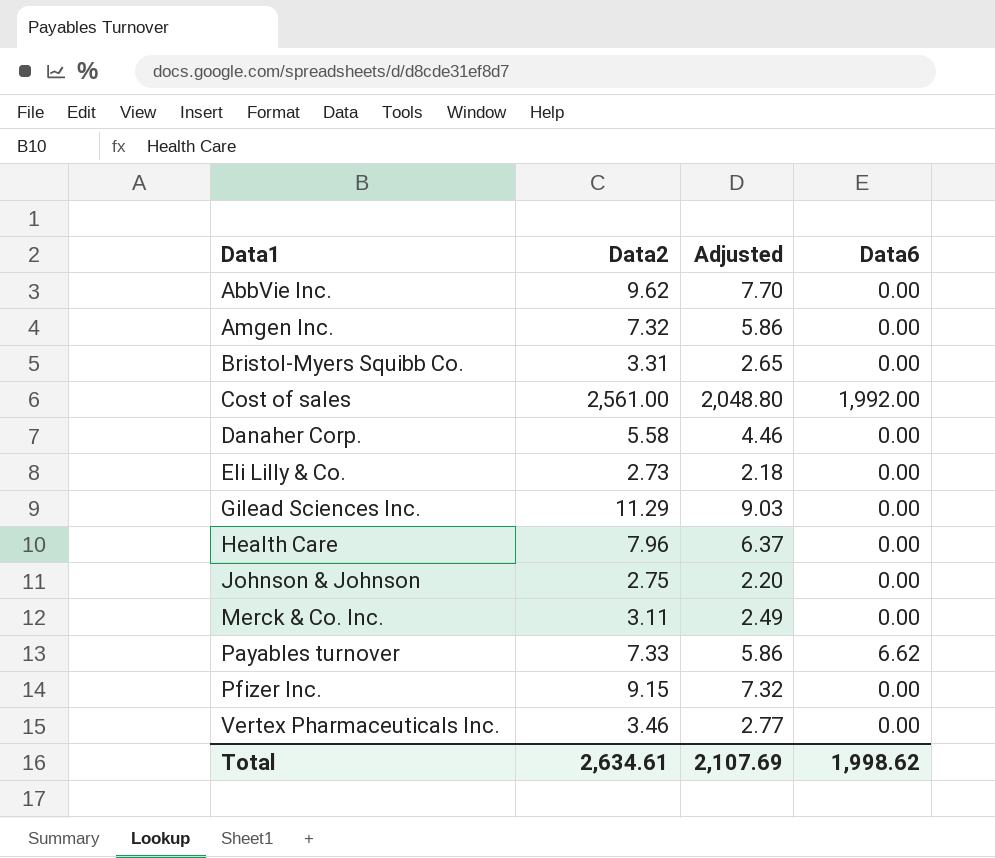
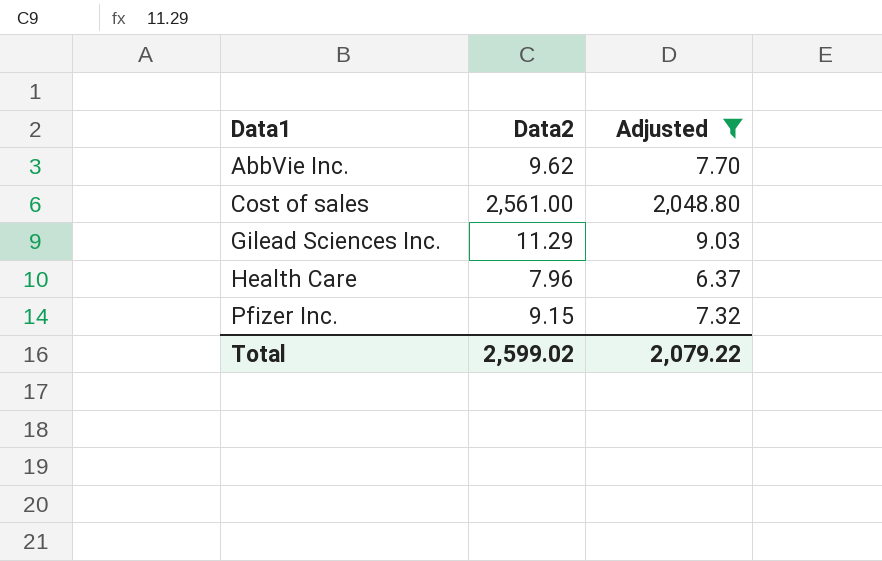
filter: none -> Adjusted >= 6.37
column Data6 | position: 4 -> none
Total | Data2: 2,634.61 -> 2,599.02
Total | Adjusted: 2,107.69 -> 2,079.22

